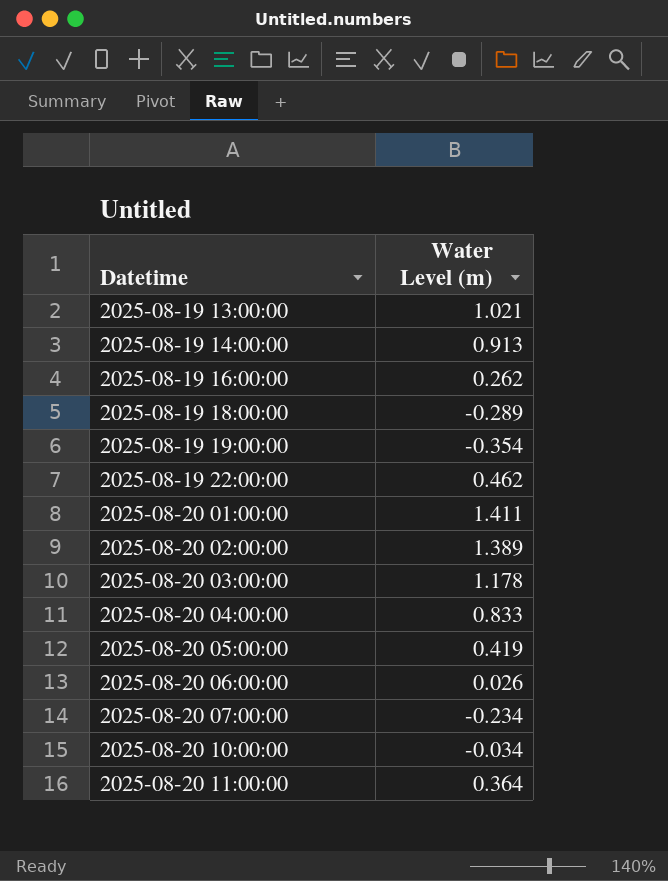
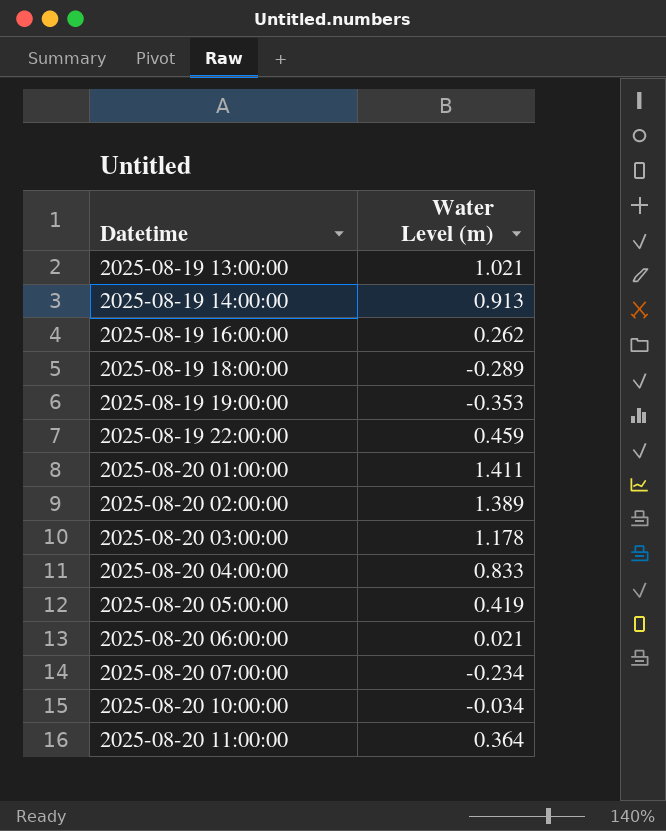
2025-08-19 19:00:00 | Water Level (m): -0.354 -> -0.353
2025-08-19 22:00:00 | Water Level (m): 0.462 -> 0.459
2025-08-20 06:00:00 | Water Level (m): 0.026 -> 0.021

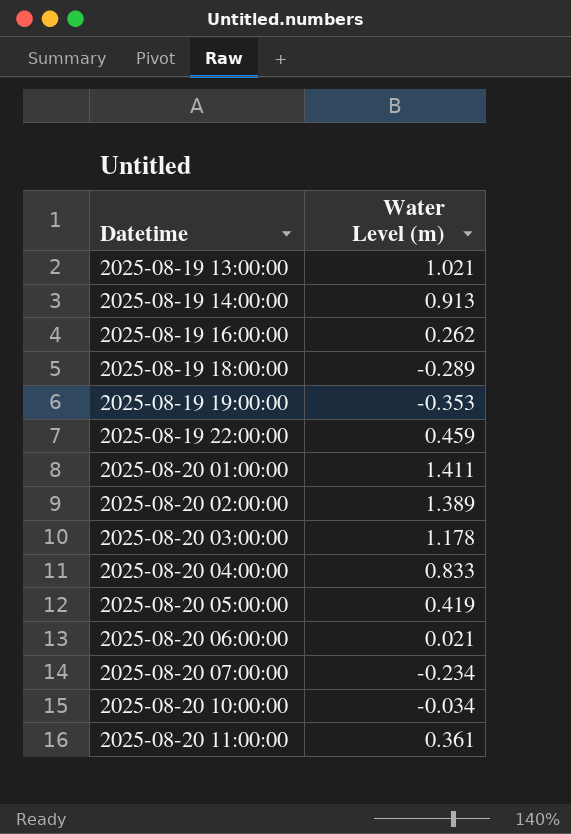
2025-08-20 11:00:00 | Water Level (m): 0.364 -> 0.361

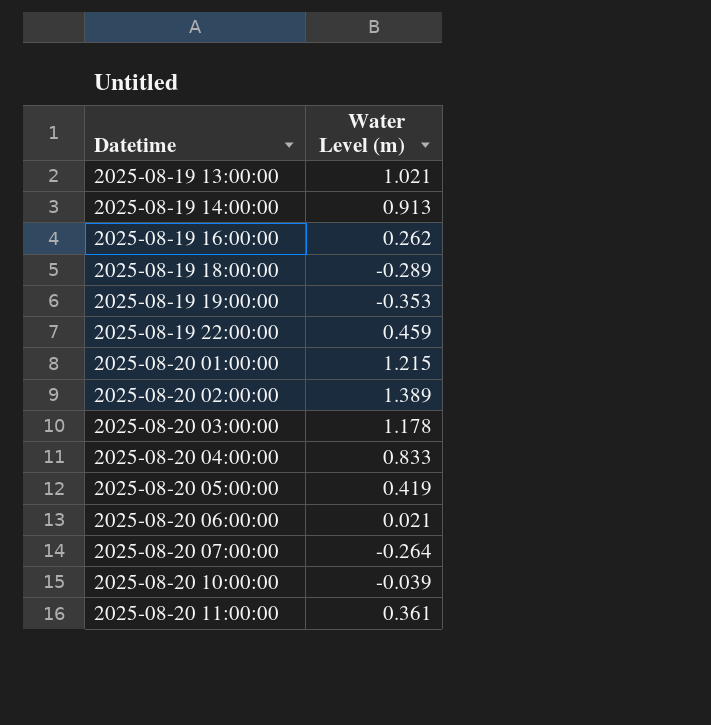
2025-08-20 01:00:00 | Water Level (m): 1.411 -> 1.215
2025-08-20 07:00:00 | Water Level (m): -0.234 -> -0.264
2025-08-20 10:00:00 | Water Level (m): -0.034 -> -0.039

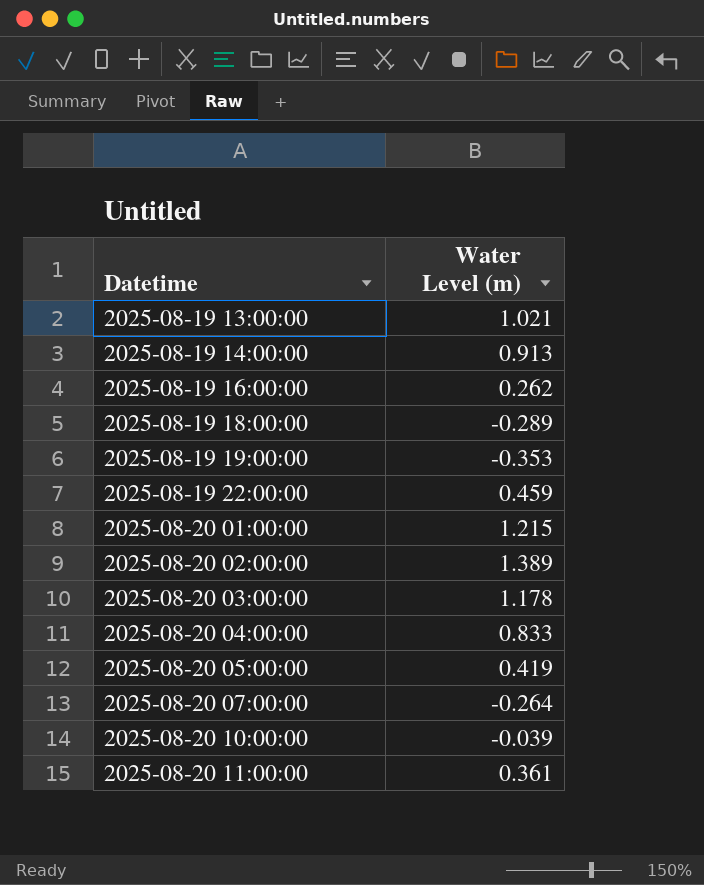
row 2025-08-20 06:00:00: 0.021 -> none

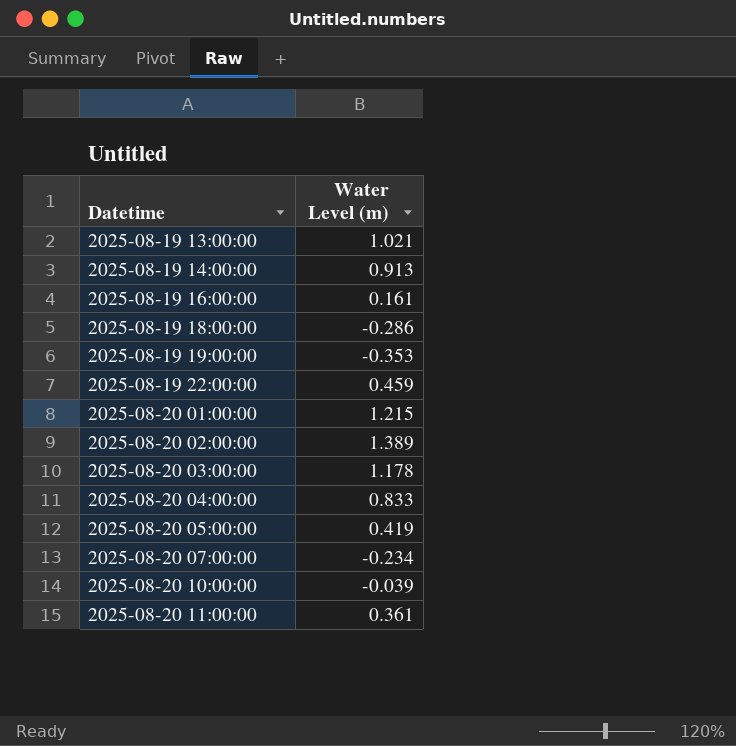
2025-08-19 16:00:00 | Water Level (m): 0.262 -> 0.161
2025-08-19 18:00:00 | Water Level (m): -0.289 -> -0.286
2025-08-20 07:00:00 | Water Level (m): -0.264 -> -0.234

